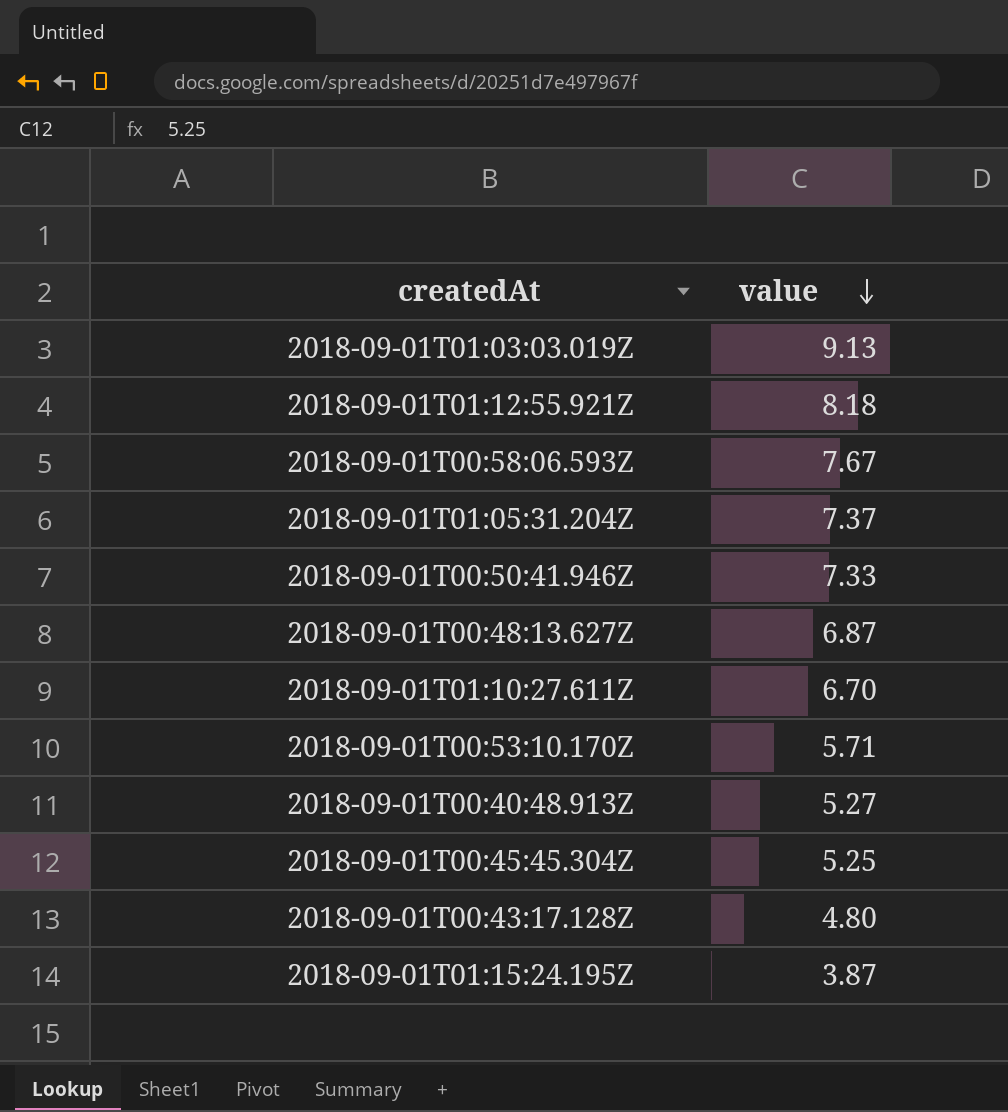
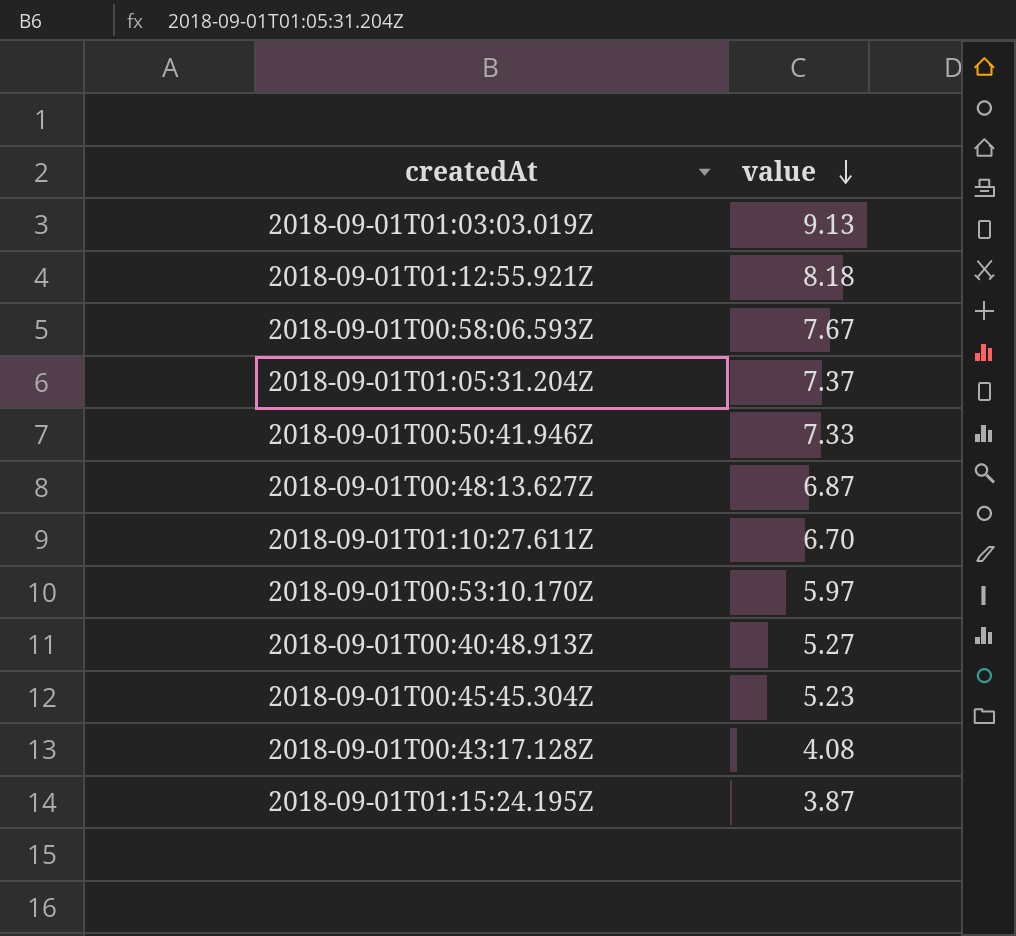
2018-09-01T00:53:10.170Z | value: 5.71 -> 5.97
2018-09-01T00:45:45.304Z | value: 5.25 -> 5.23
2018-09-01T00:43:17.128Z | value: 4.80 -> 4.08

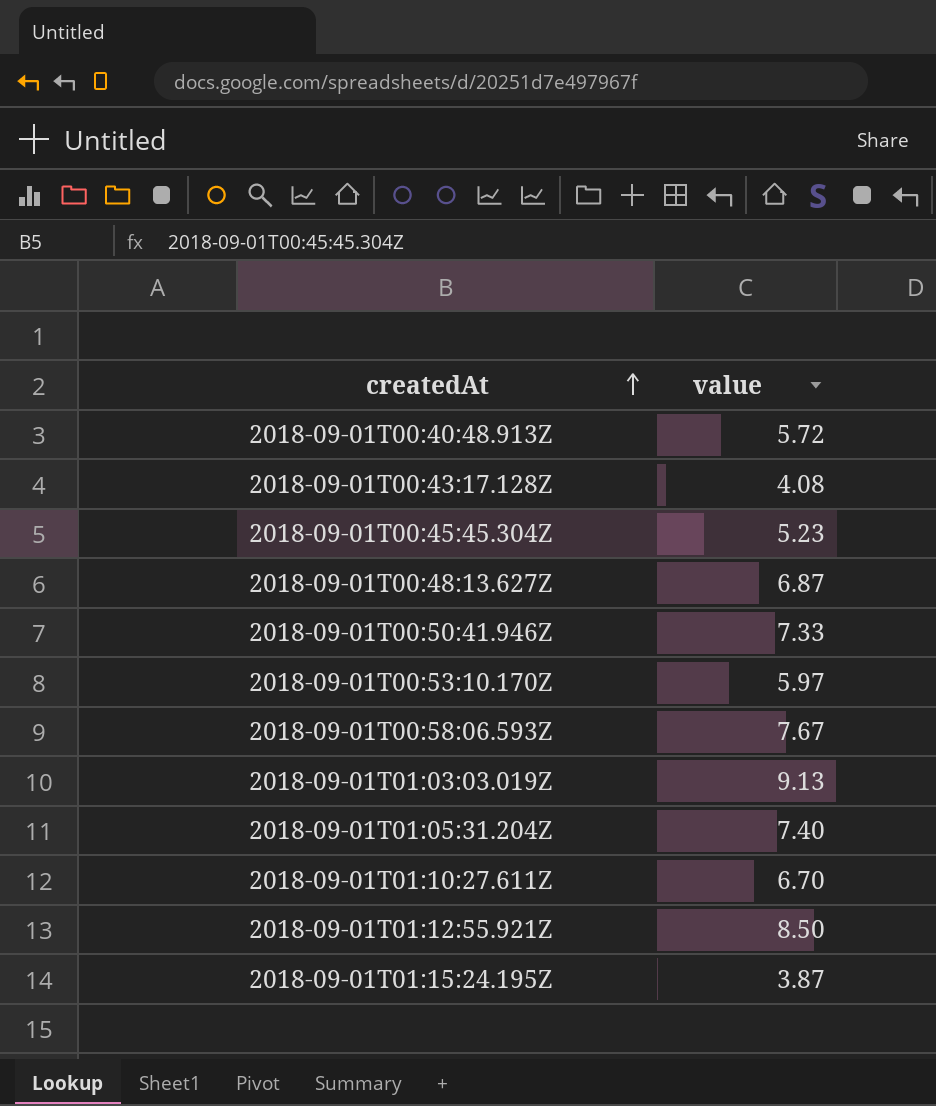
row order: value descending -> createdAt ascending
2018-09-01T00:40:48.913Z | value: 5.27 -> 5.72
2018-09-01T01:05:31.204Z | value: 7.37 -> 7.40
2018-09-01T01:12:55.921Z | value: 8.18 -> 8.50

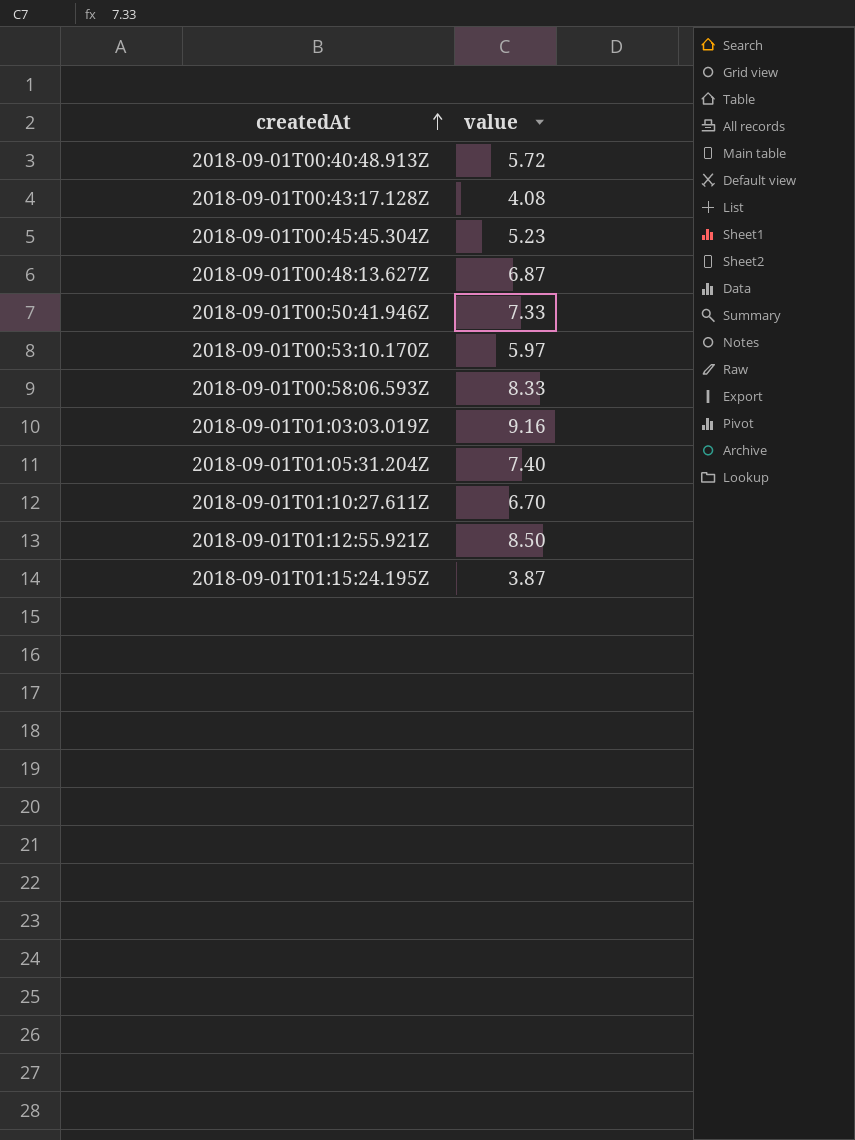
2018-09-01T00:58:06.593Z | value: 7.67 -> 8.33
2018-09-01T01:03:03.019Z | value: 9.13 -> 9.16

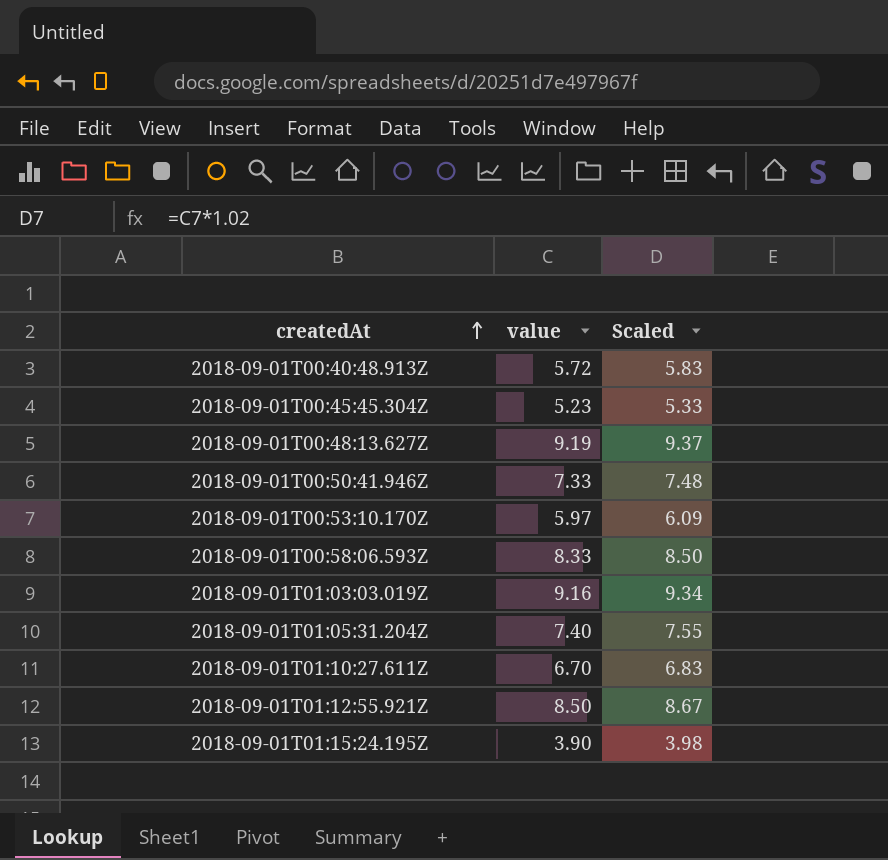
column Scaled | formula: none -> [value] * 1.02
row 2018-09-01T00:43:17.128Z: 4.08 -> none
2018-09-01T00:48:13.627Z | value: 6.87 -> 9.19
2018-09-01T01:15:24.195Z | value: 3.87 -> 3.90

